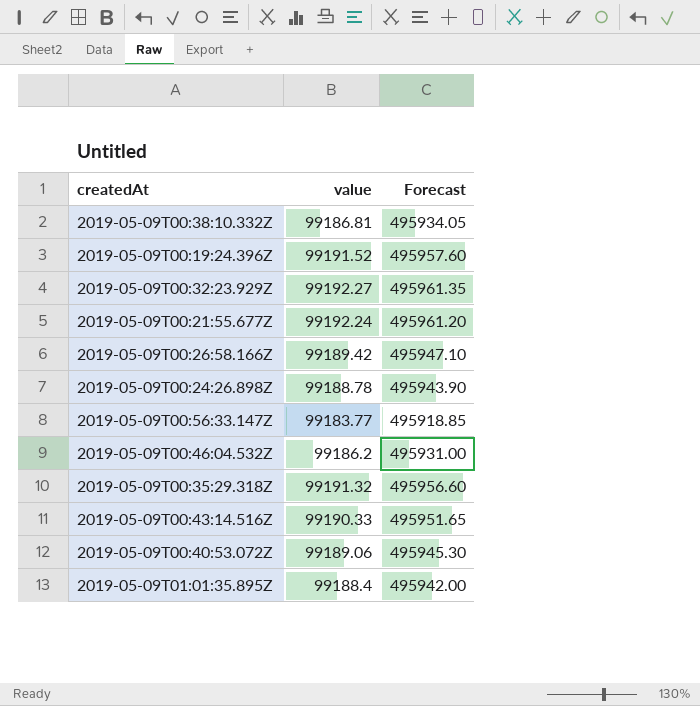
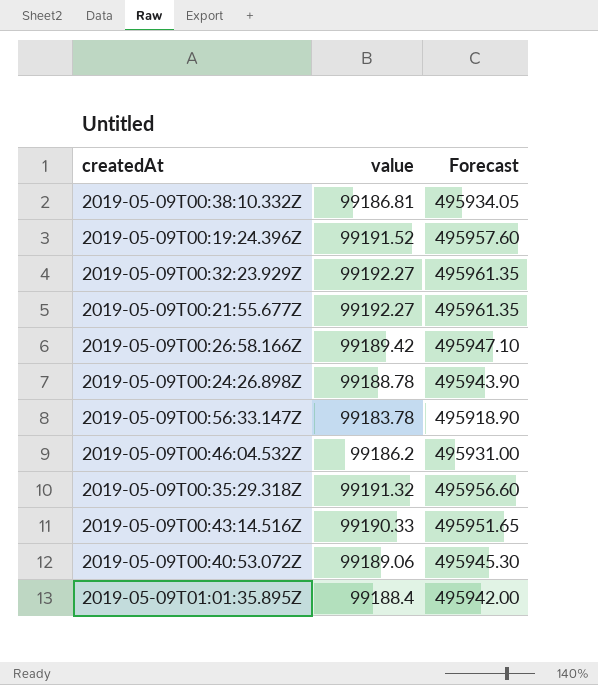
2019-05-09T00:21:55.677Z | value: 99192.24 -> 99192.27
2019-05-09T00:21:55.677Z | Forecast: 495961.20 -> 495961.35
2019-05-09T00:56:33.147Z | value: 99183.77 -> 99183.78
2019-05-09T00:56:33.147Z | Forecast: 495918.85 -> 495918.90

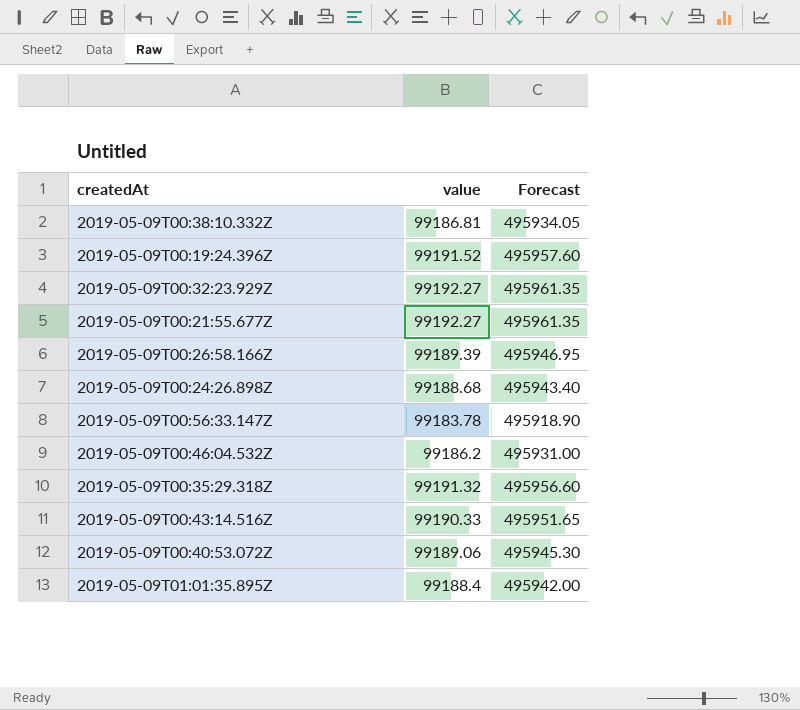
2019-05-09T00:26:58.166Z | value: 99189.42 -> 99189.39
2019-05-09T00:26:58.166Z | Forecast: 495947.10 -> 495946.95
2019-05-09T00:24:26.898Z | value: 99188.78 -> 99188.68
2019-05-09T00:24:26.898Z | Forecast: 495943.90 -> 495943.40

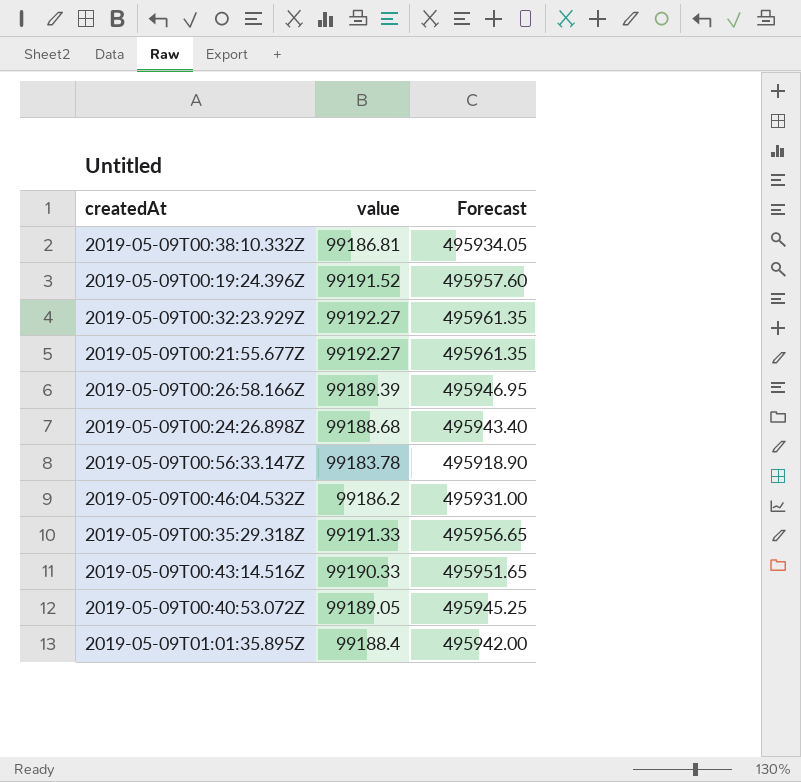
2019-05-09T00:35:29.318Z | value: 99191.32 -> 99191.33
2019-05-09T00:35:29.318Z | Forecast: 495956.60 -> 495956.65
2019-05-09T00:40:53.072Z | value: 99189.06 -> 99189.05
2019-05-09T00:40:53.072Z | Forecast: 495945.30 -> 495945.25

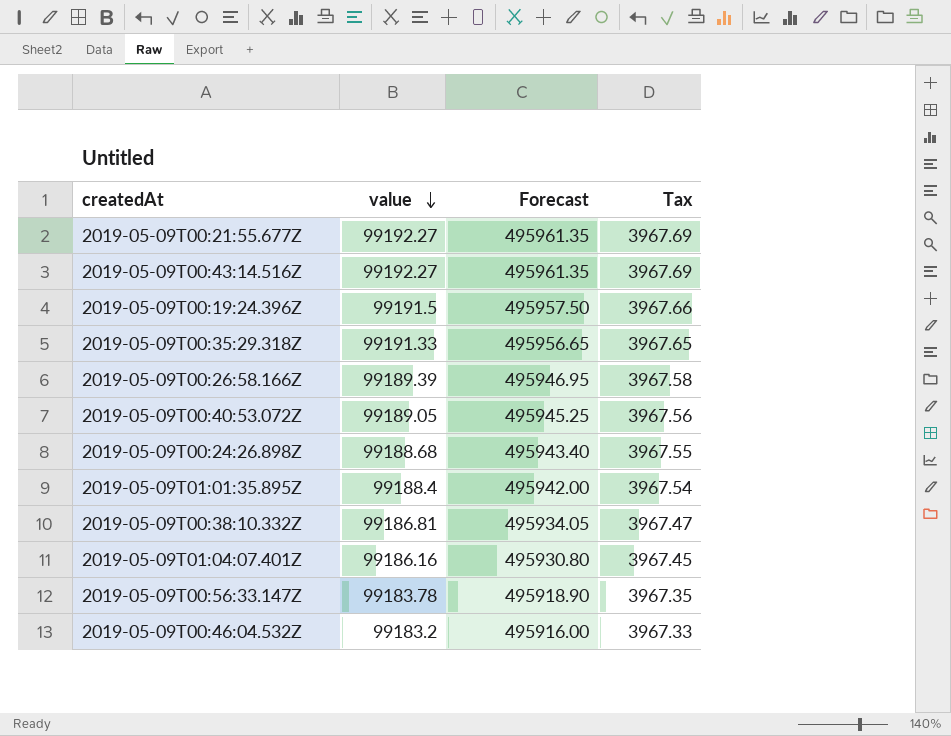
row order: none -> value descending
column Tax | formula: none -> [value] * 0.04
row 2019-05-09T00:32:23.929Z: 99192.27 | 495961.35 -> none
2019-05-09T00:43:14.516Z | value: 99190.33 -> 99192.27
2019-05-09T00:43:14.516Z | Forecast: 495951.65 -> 495961.35
2019-05-09T00:19:24.396Z | value: 99191.52 -> 99191.5
2019-05-09T00:19:24.396Z | Forecast: 495957.60 -> 495957.50
row 2019-05-09T01:04:07.401Z: none -> 99186.16 | 495930.80 | 3967.45
2019-05-09T00:46:04.532Z | value: 99186.2 -> 99183.2
2019-05-09T00:46:04.532Z | Forecast: 495931.00 -> 495916.00

